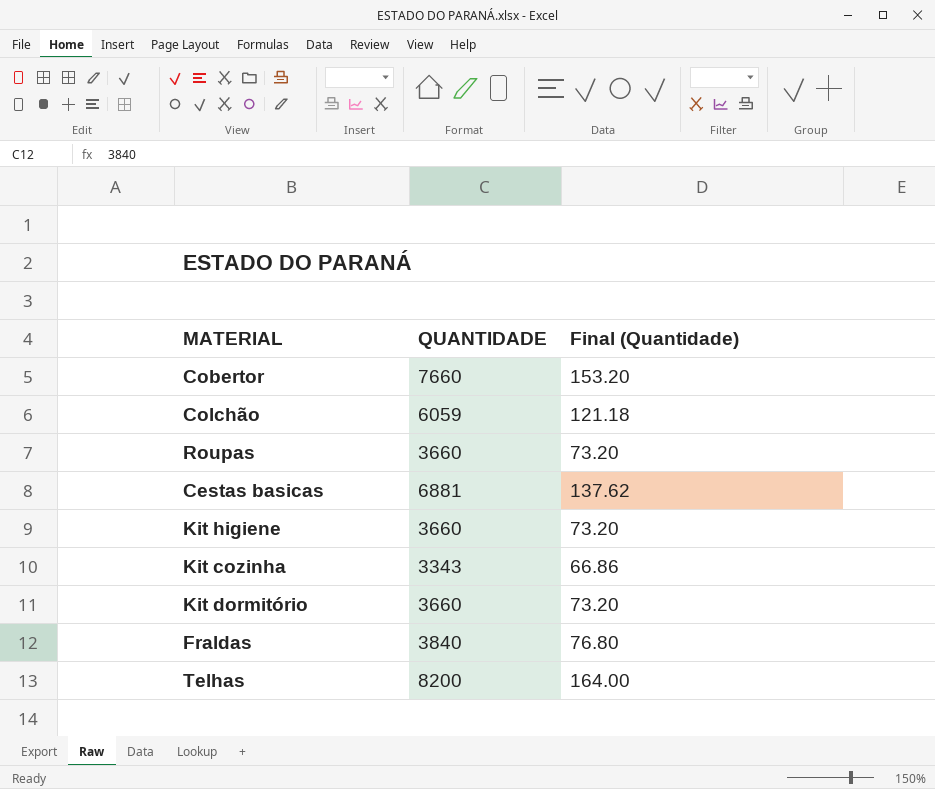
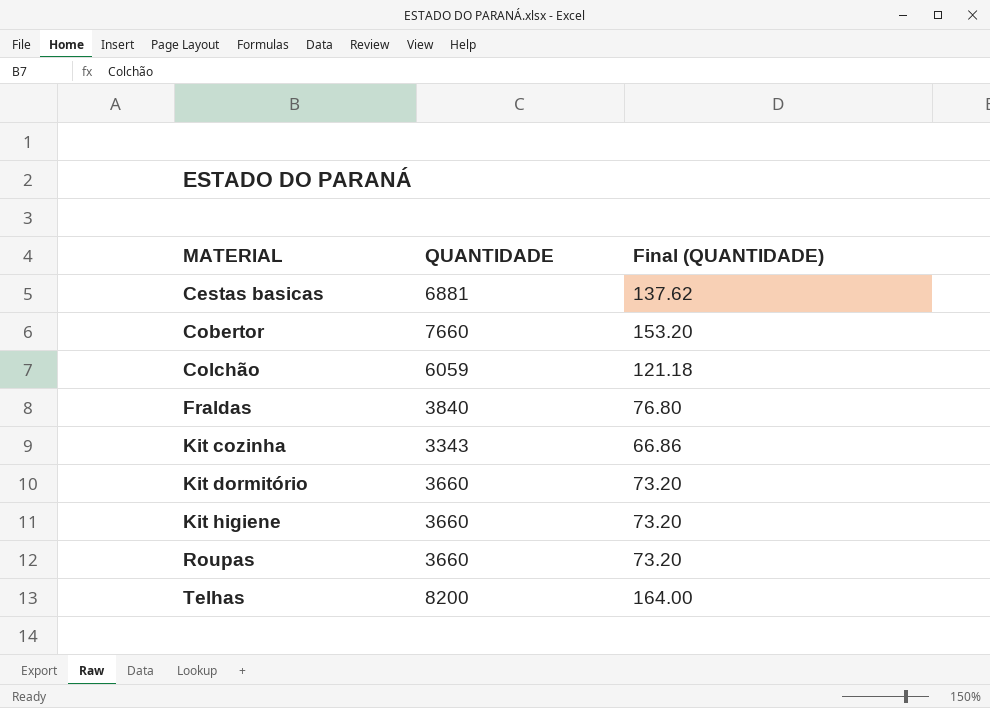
row order: none -> MATERIAL ascending
column name: Final (Quantidade) -> Final (QUANTIDADE)

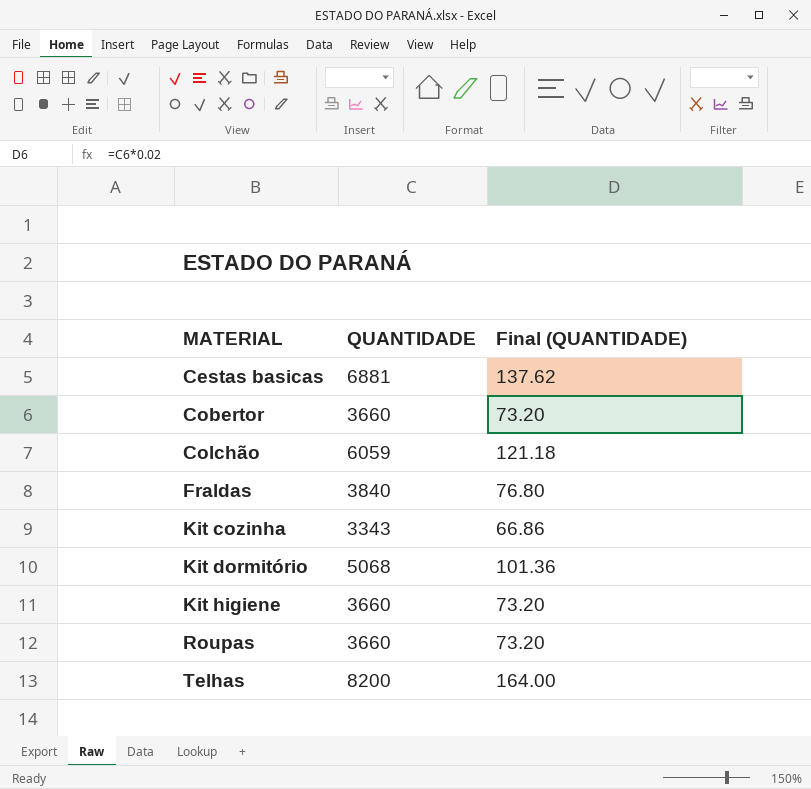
Cobertor | QUANTIDADE: 7660 -> 3660
Cobertor | Final (QUANTIDADE): 153.20 -> 73.20
Kit dormitório | QUANTIDADE: 3660 -> 5068
Kit dormitório | Final (QUANTIDADE): 73.20 -> 101.36

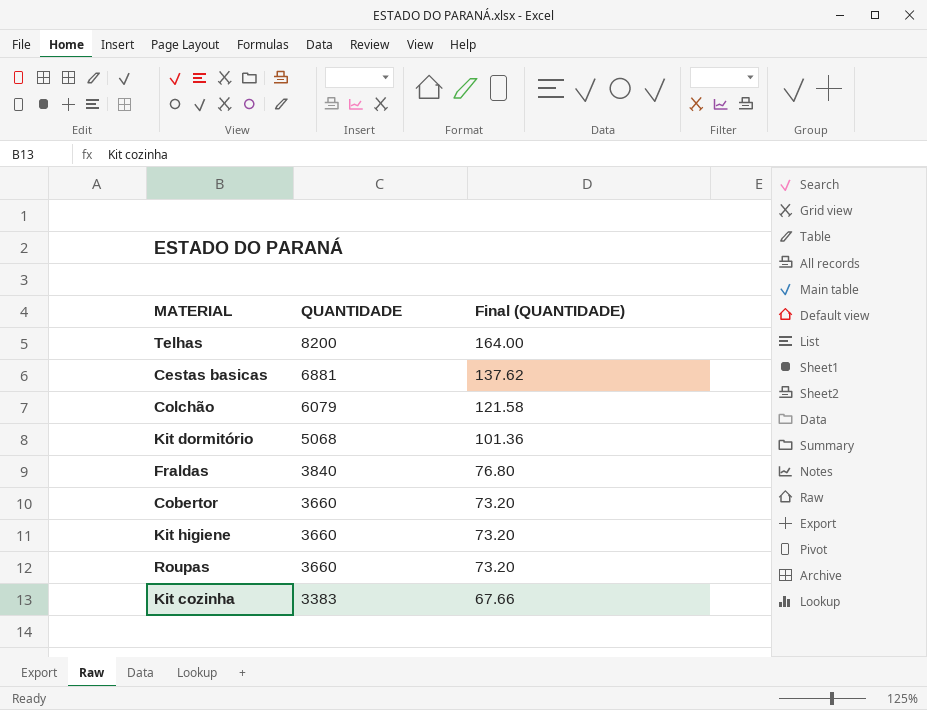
row order: MATERIAL ascending -> QUANTIDADE descending
Colchão | QUANTIDADE: 6059 -> 6079
Colchão | Final (QUANTIDADE): 121.18 -> 121.58
Kit cozinha | QUANTIDADE: 3343 -> 3383
Kit cozinha | Final (QUANTIDADE): 66.86 -> 67.66

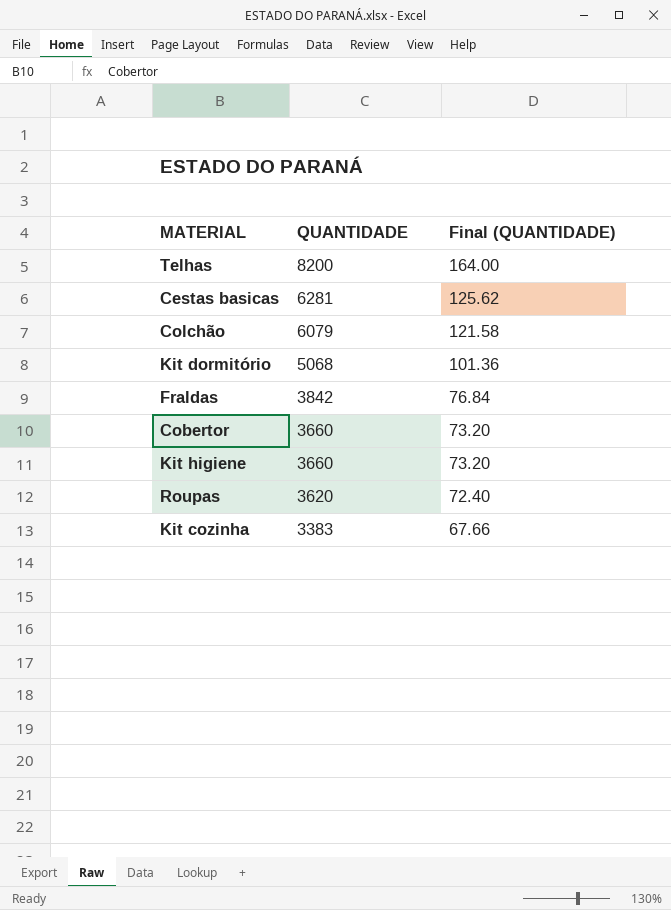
Cestas basicas | QUANTIDADE: 6881 -> 6281
Cestas basicas | Final (QUANTIDADE): 137.62 -> 125.62
Fraldas | QUANTIDADE: 3840 -> 3842
Fraldas | Final (QUANTIDADE): 76.80 -> 76.84
Roupas | QUANTIDADE: 3660 -> 3620
Roupas | Final (QUANTIDADE): 73.20 -> 72.40

